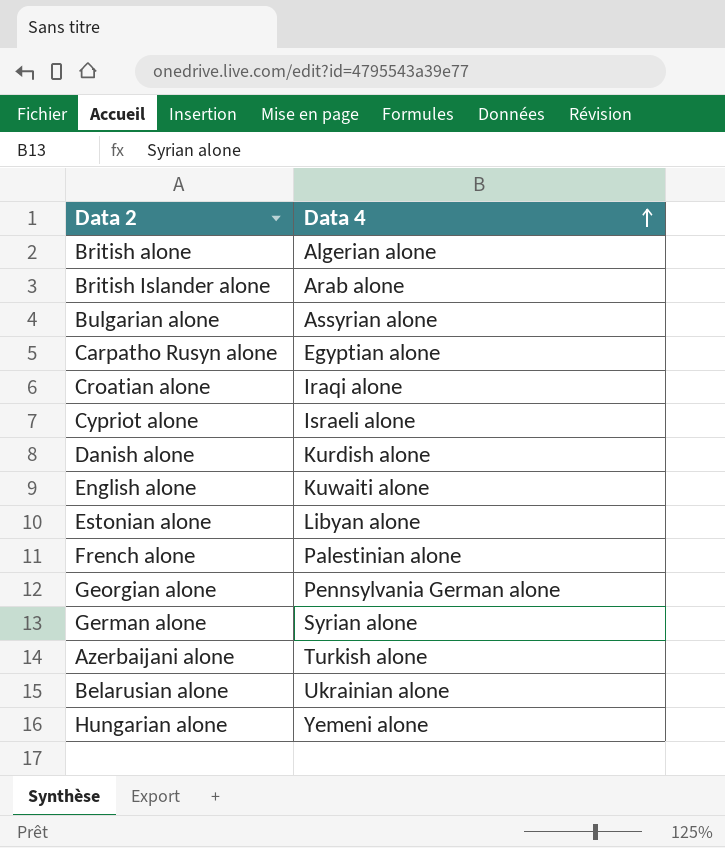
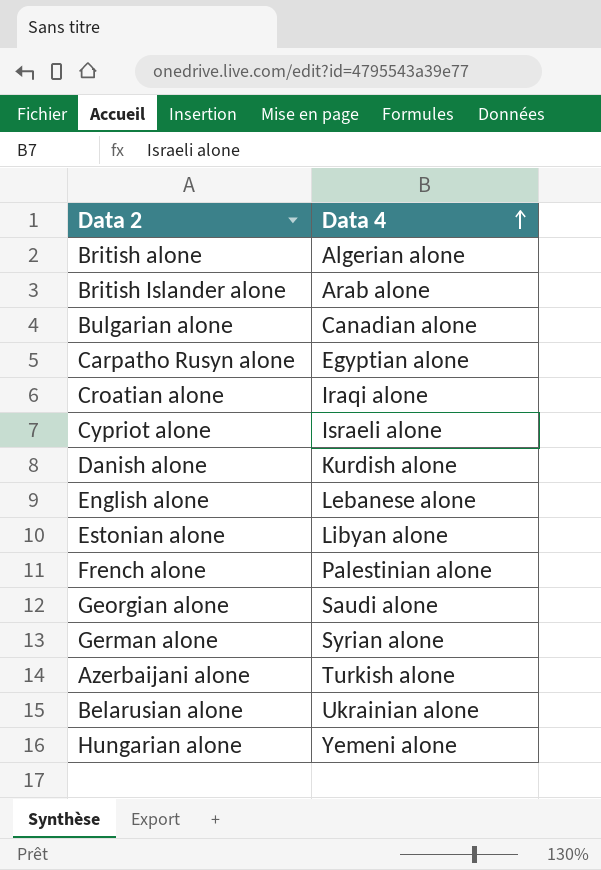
Bulgarian alone | Data 4: Assyrian alone -> Canadian alone
English alone | Data 4: Kuwaiti alone -> Lebanese alone
Georgian alone | Data 4: Pennsylvania German alone -> Saudi alone

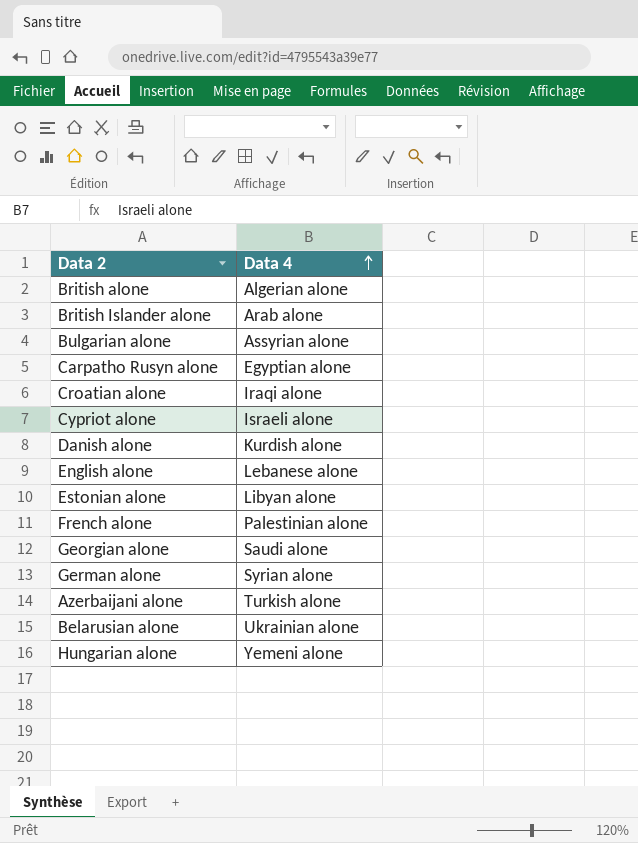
Bulgarian alone | Data 4: Canadian alone -> Assyrian alone

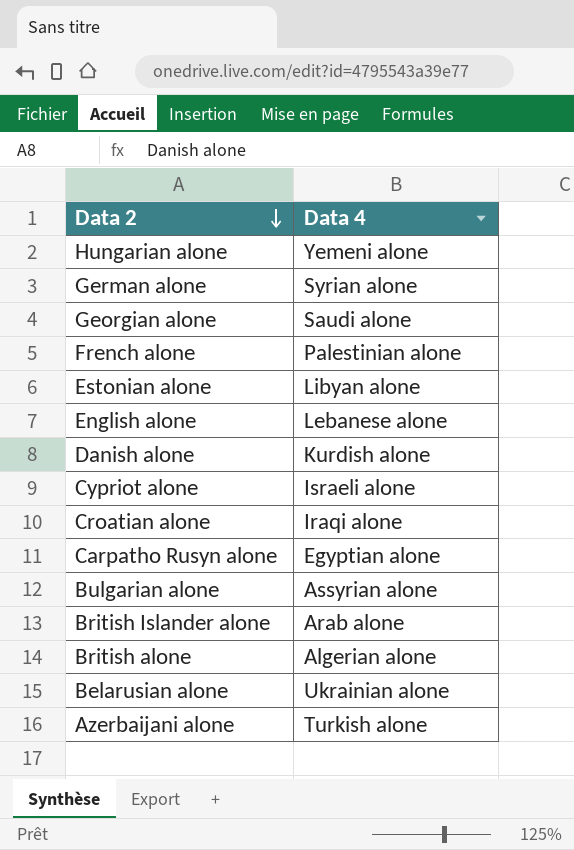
row order: Data 4 ascending -> Data 2 descending

